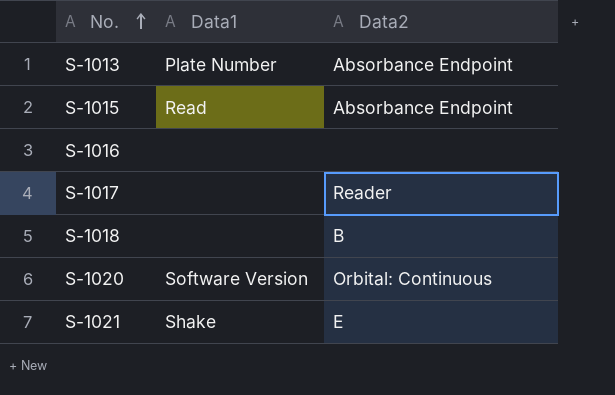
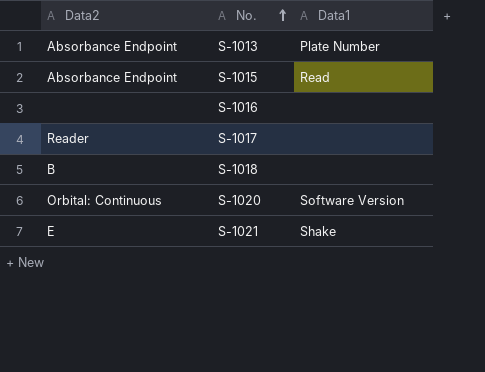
column Data2 | position: 3 -> 1

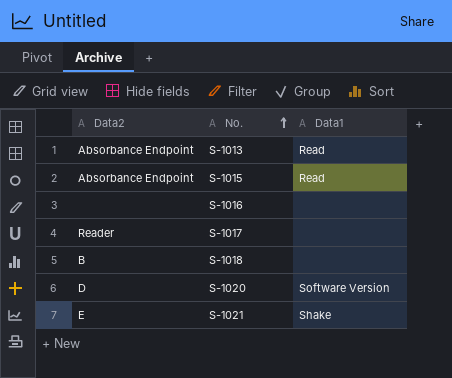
S-1013 | Data1: Plate Number -> Read
S-1020 | Data2: Orbital: Continuous -> D

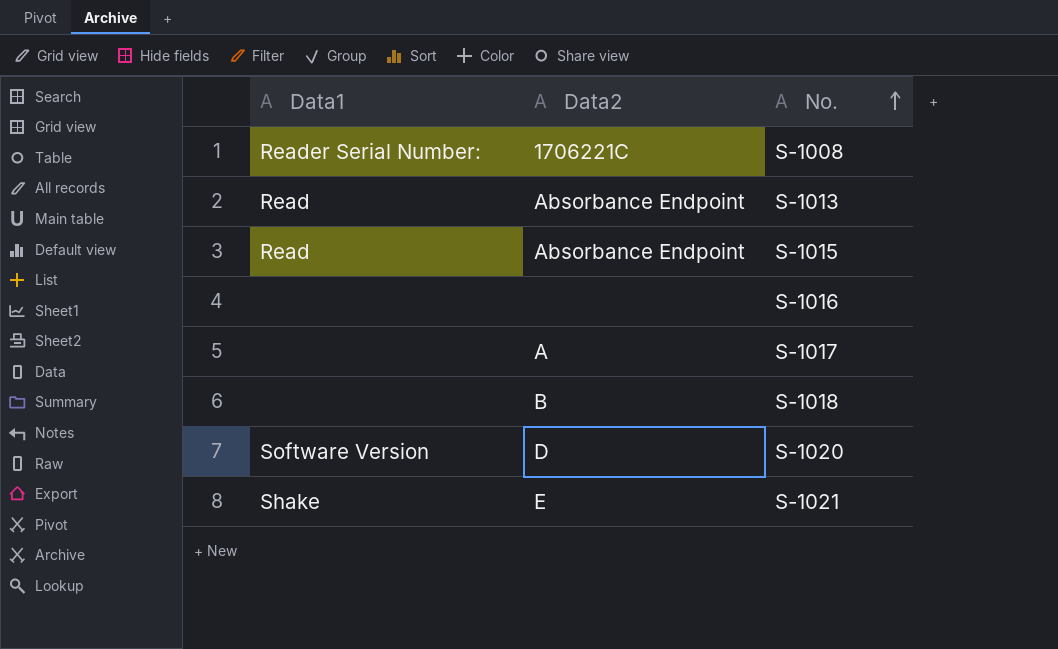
column Data1 | position: 3 -> 1
row S-1008: none -> Reader Serial Number: | 1706221C
S-1017 | Data2: Reader -> A

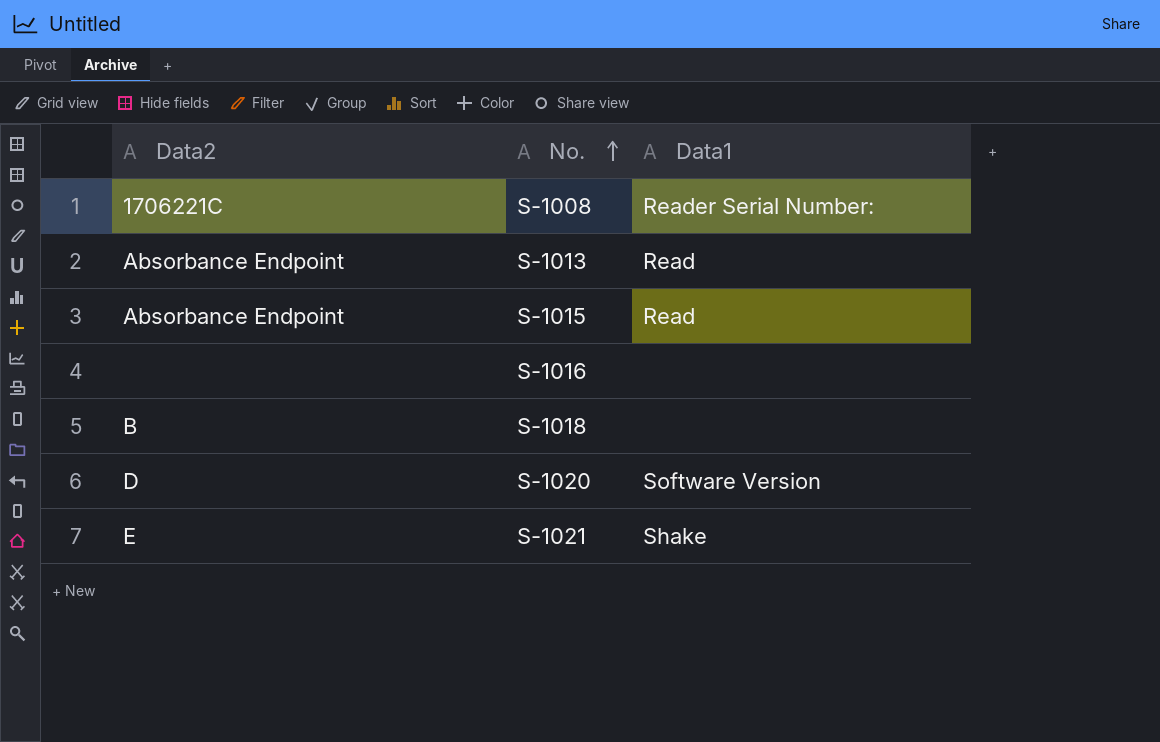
column Data1 | position: 1 -> 3
row S-1017: none | A -> none

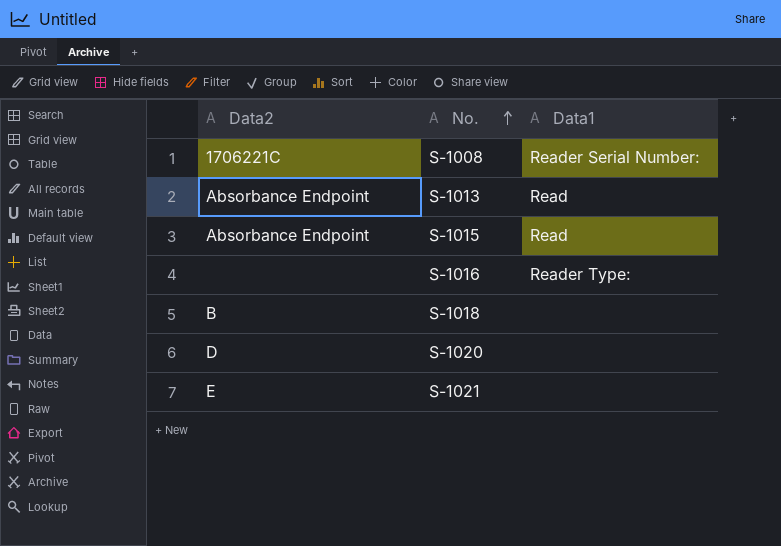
S-1016 | Data1: none -> Reader Type:
S-1020 | Data1: Software Version -> none
S-1021 | Data1: Shake -> none

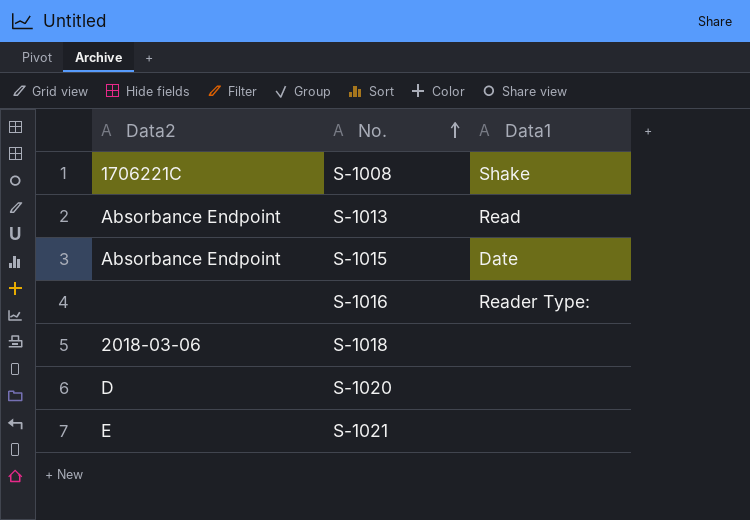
S-1008 | Data1: Reader Serial Number: -> Shake
S-1015 | Data1: Read -> Date
S-1018 | Data2: B -> 2018-03-06

